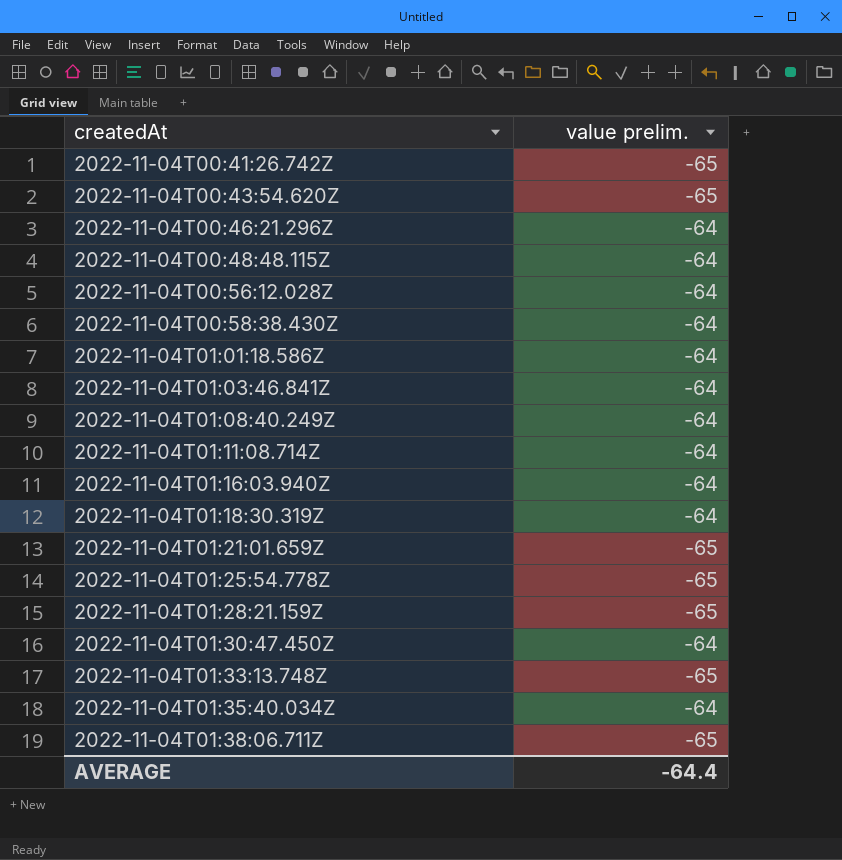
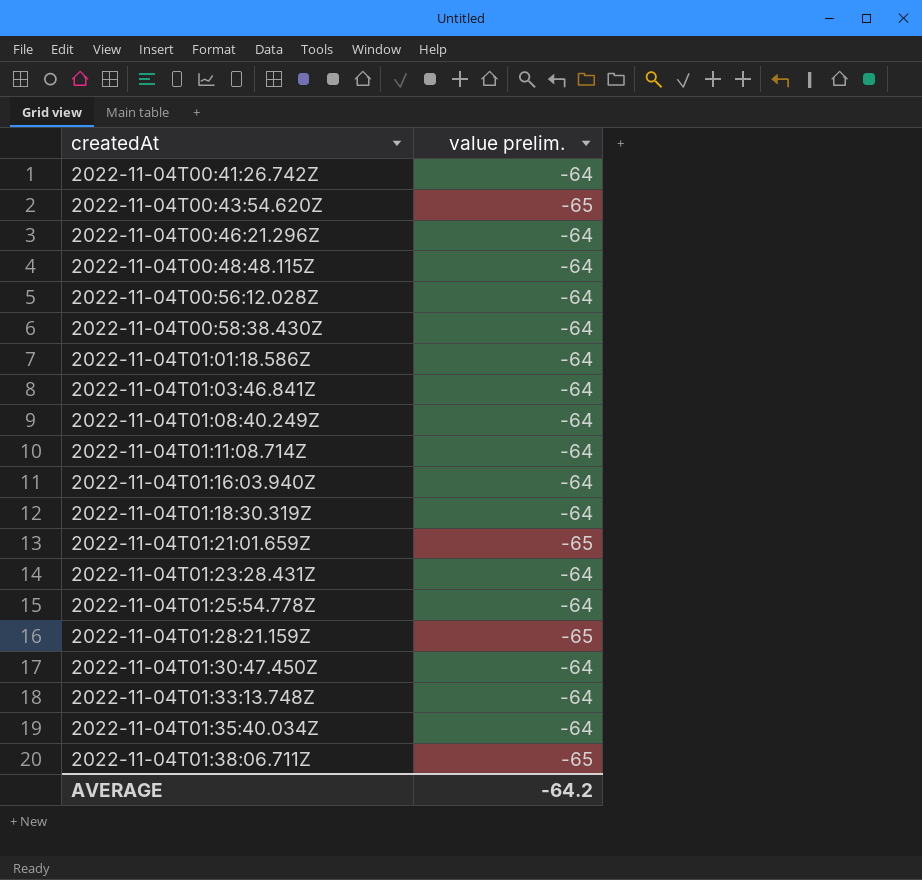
2022-11-04T00:41:26.742Z | value prelim.: -65 -> -64
row 2022-11-04T01:23:28.431Z: none -> -64
2022-11-04T01:25:54.778Z | value prelim.: -65 -> -64
2022-11-04T01:33:13.748Z | value prelim.: -65 -> -64
AVERAGE | value prelim.: -64.4 -> -64.2

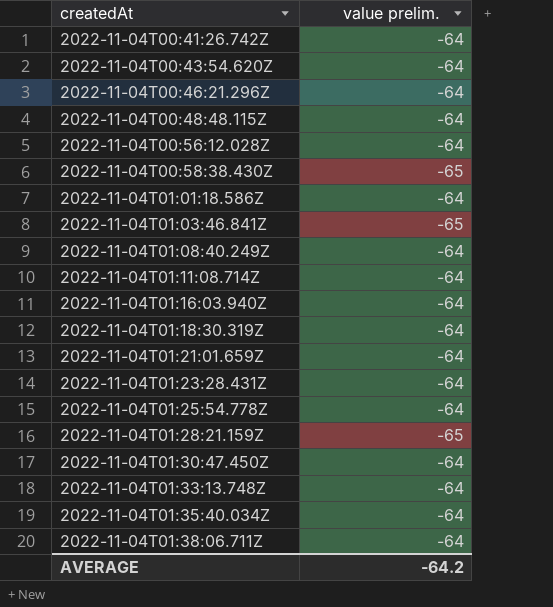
2022-11-04T00:43:54.620Z | value prelim.: -65 -> -64
2022-11-04T00:58:38.430Z | value prelim.: -64 -> -65
2022-11-04T01:03:46.841Z | value prelim.: -64 -> -65
2022-11-04T01:21:01.659Z | value prelim.: -65 -> -64
2022-11-04T01:38:06.711Z | value prelim.: -65 -> -64

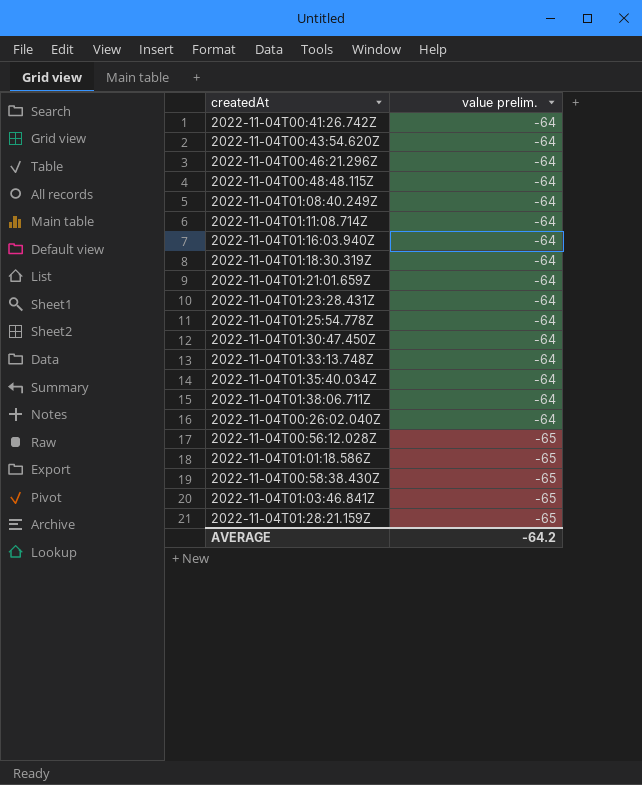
row order: createdAt ascending -> value prelim. descending
row 2022-11-04T00:26:02.040Z: none -> -64
2022-11-04T00:56:12.028Z | value prelim.: -64 -> -65
2022-11-04T01:01:18.586Z | value prelim.: -64 -> -65

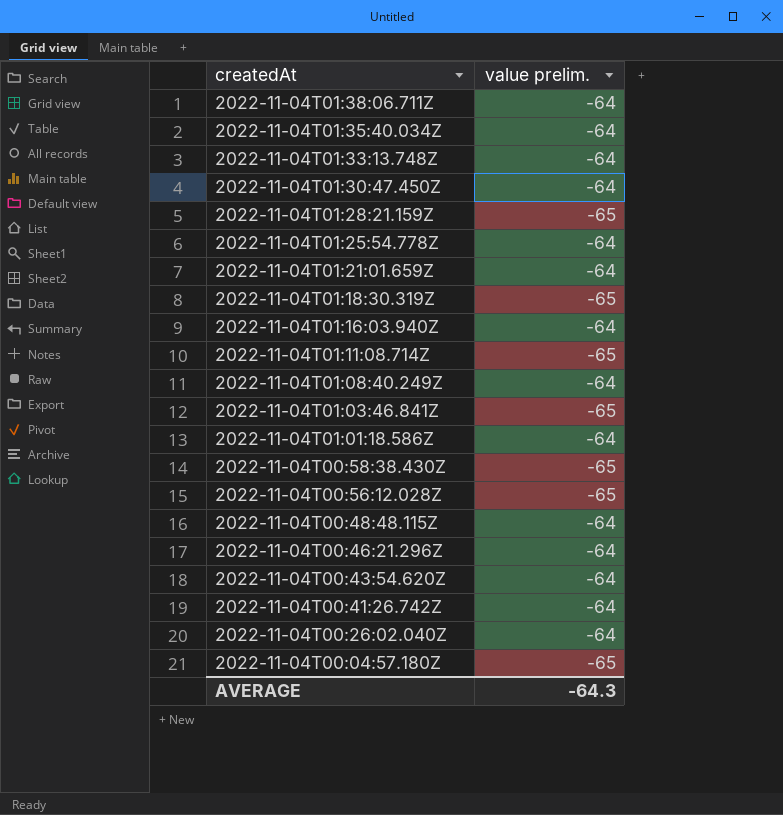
row order: value prelim. descending -> createdAt descending
row 2022-11-04T01:23:28.431Z: -64 -> none
2022-11-04T01:18:30.319Z | value prelim.: -64 -> -65
2022-11-04T01:11:08.714Z | value prelim.: -64 -> -65
2022-11-04T01:01:18.586Z | value prelim.: -65 -> -64
row 2022-11-04T00:04:57.180Z: none -> -65
AVERAGE | value prelim.: -64.2 -> -64.3

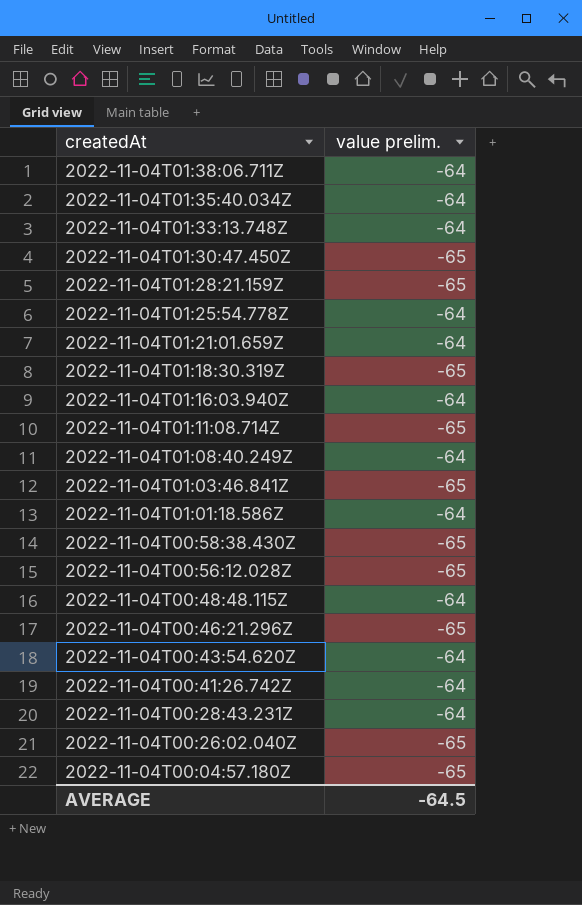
2022-11-04T01:30:47.450Z | value prelim.: -64 -> -65
2022-11-04T00:46:21.296Z | value prelim.: -64 -> -65
row 2022-11-04T00:28:43.231Z: none -> -64
2022-11-04T00:26:02.040Z | value prelim.: -64 -> -65
AVERAGE | value prelim.: -64.3 -> -64.5

